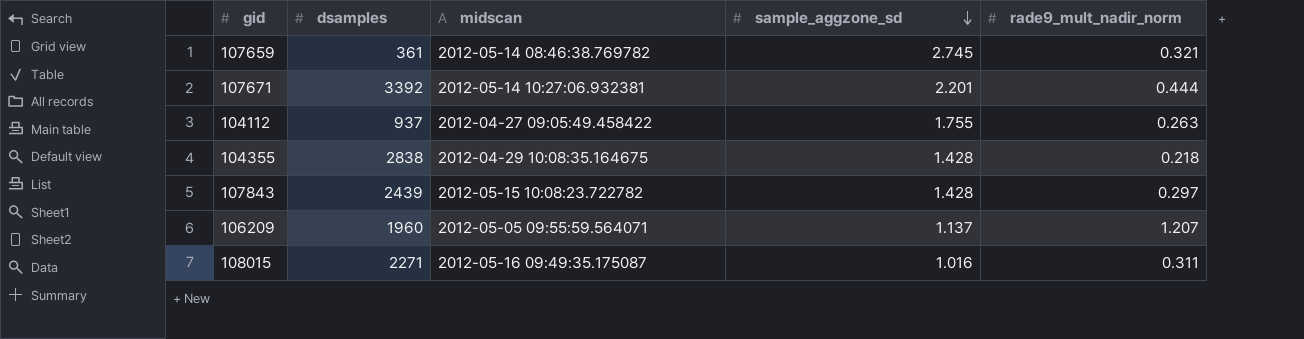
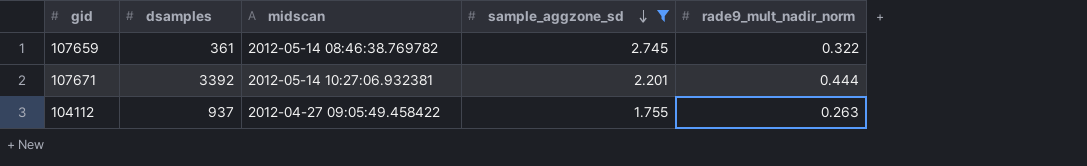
filter: none -> sample_aggzone_sd >= 1.755
107659 | rade9_mult_nadir_norm: 0.321 -> 0.322

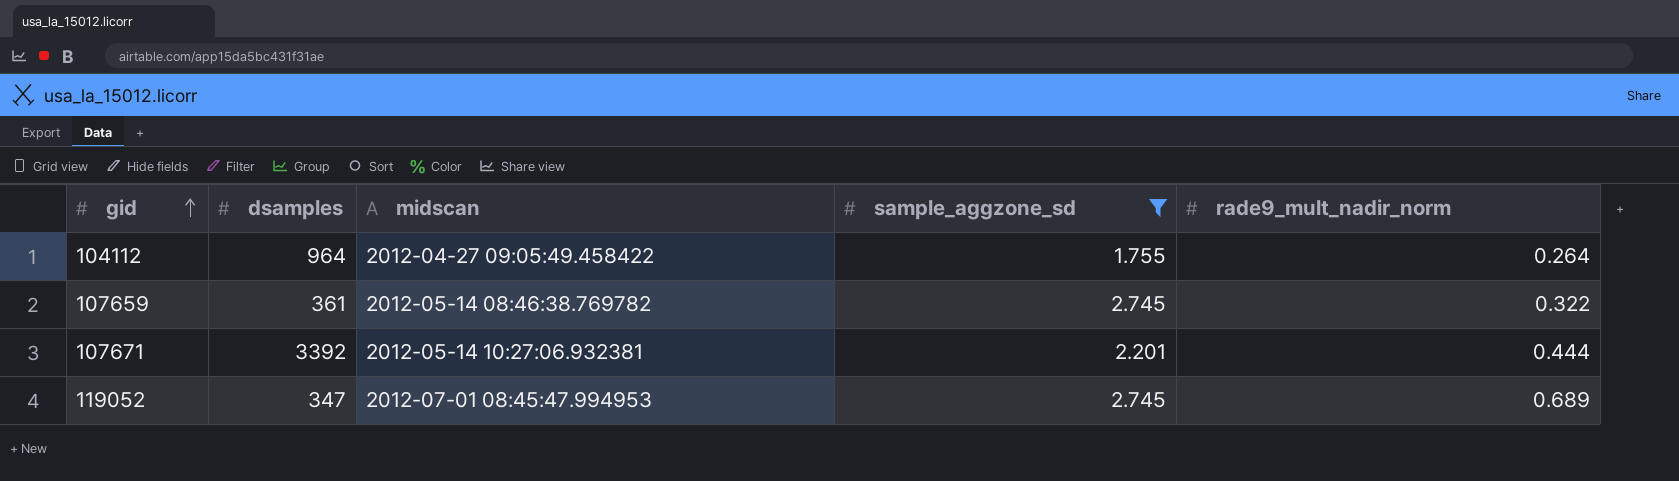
row order: sample_aggzone_sd descending -> gid ascending
104112 | dsamples: 937 -> 964
104112 | rade9_mult_nadir_norm: 0.263 -> 0.264
row 119052: none -> 347 | 2012-07-01 08:45:47.994953 | 2.745 | 0.689

